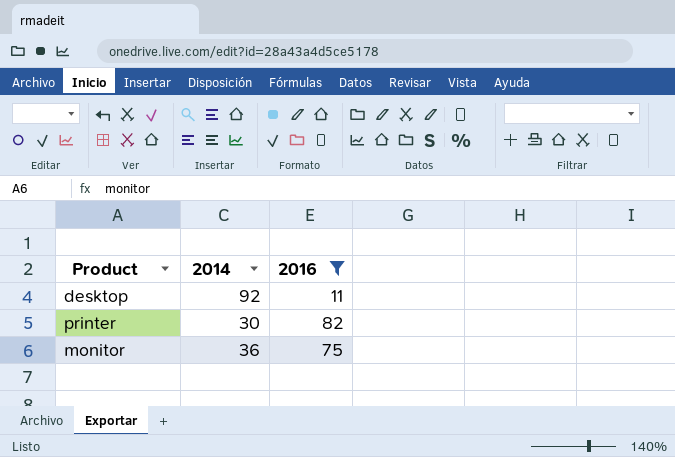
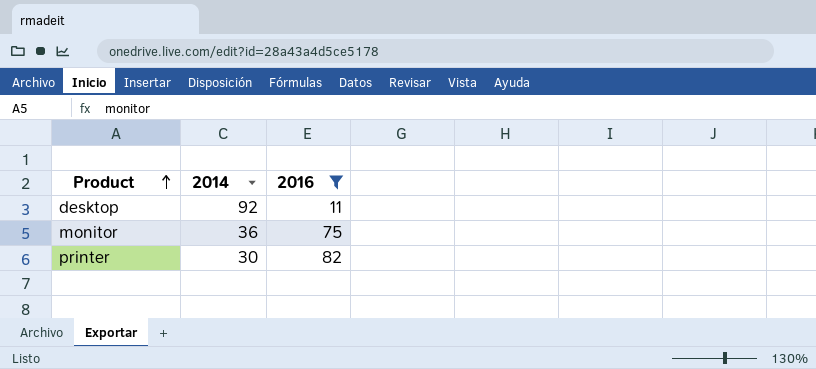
row order: none -> Product ascending

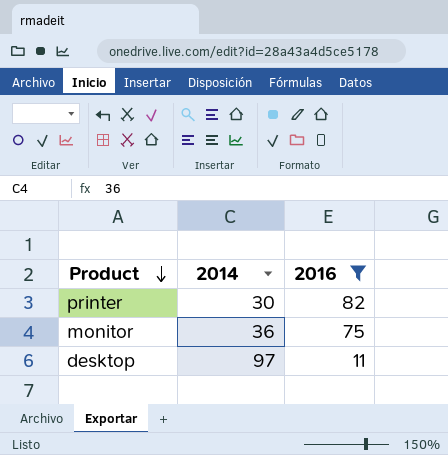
row order: Product ascending -> Product descending
desktop | 2014: 92 -> 97

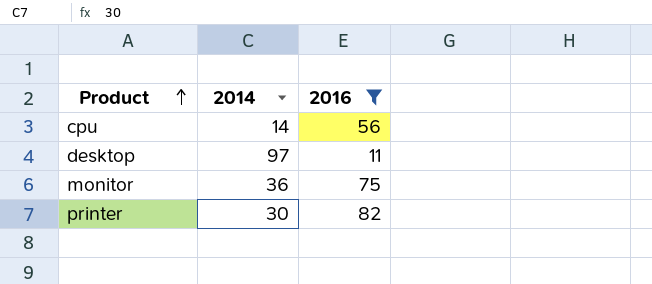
row order: Product descending -> Product ascending
row cpu: none -> 14 | 56

